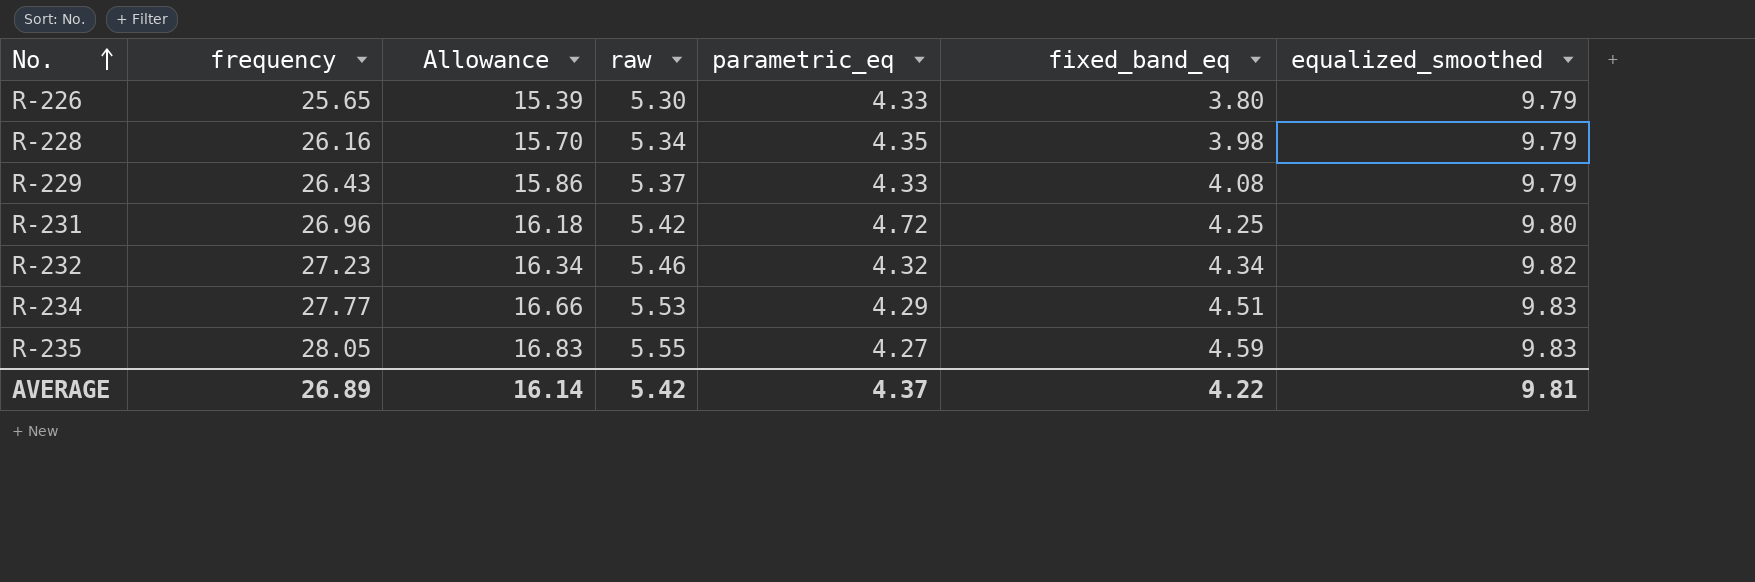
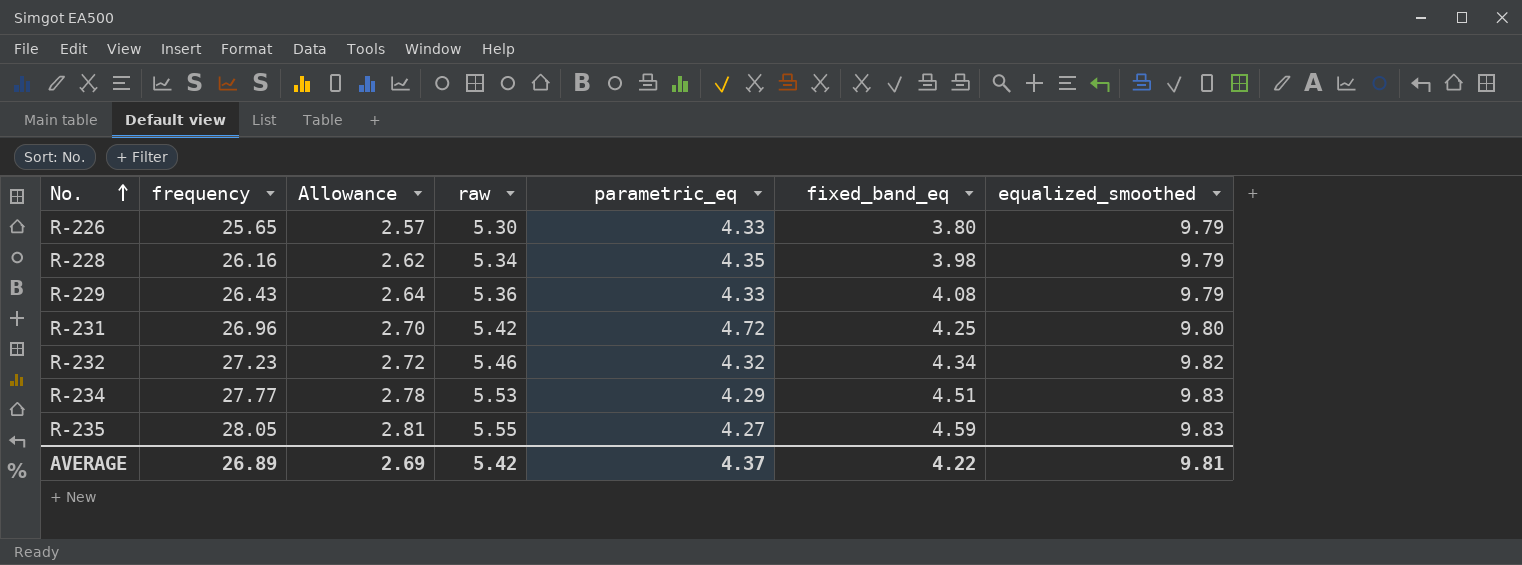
column Allowance | formula: [frequency] * 0.6 -> [frequency] * 0.1
R-229 | raw: 5.37 -> 5.36
AVERAGE | Allowance: 16.14 -> 2.69

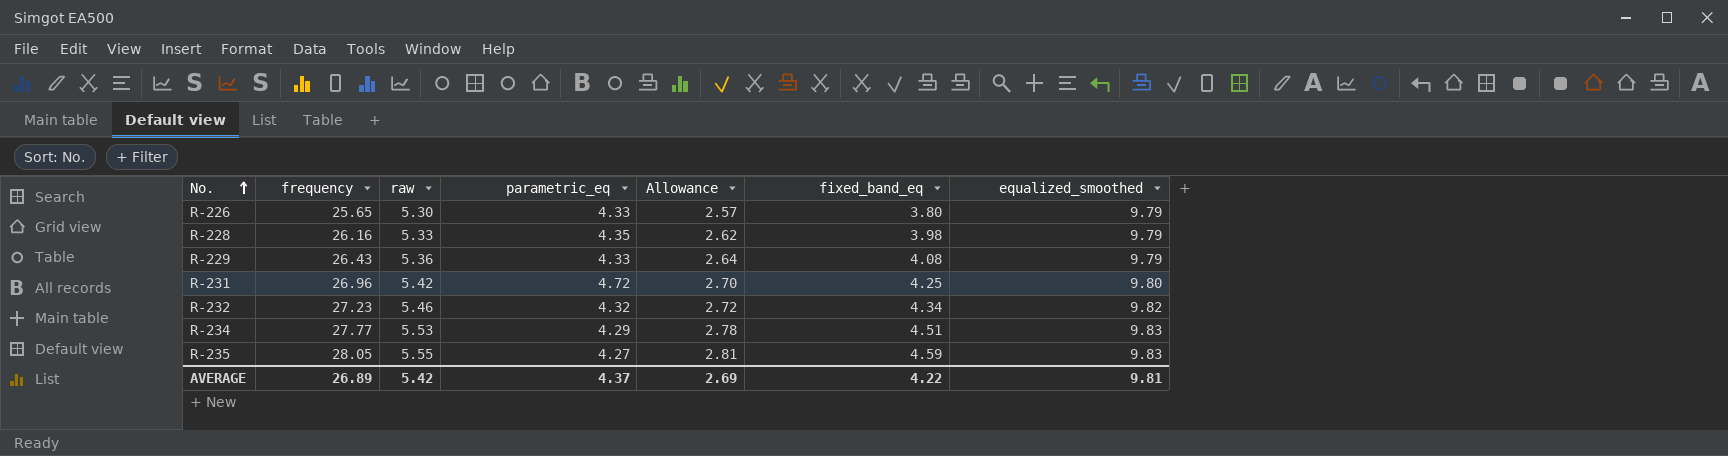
column Allowance | position: 3 -> 5
R-228 | raw: 5.34 -> 5.33

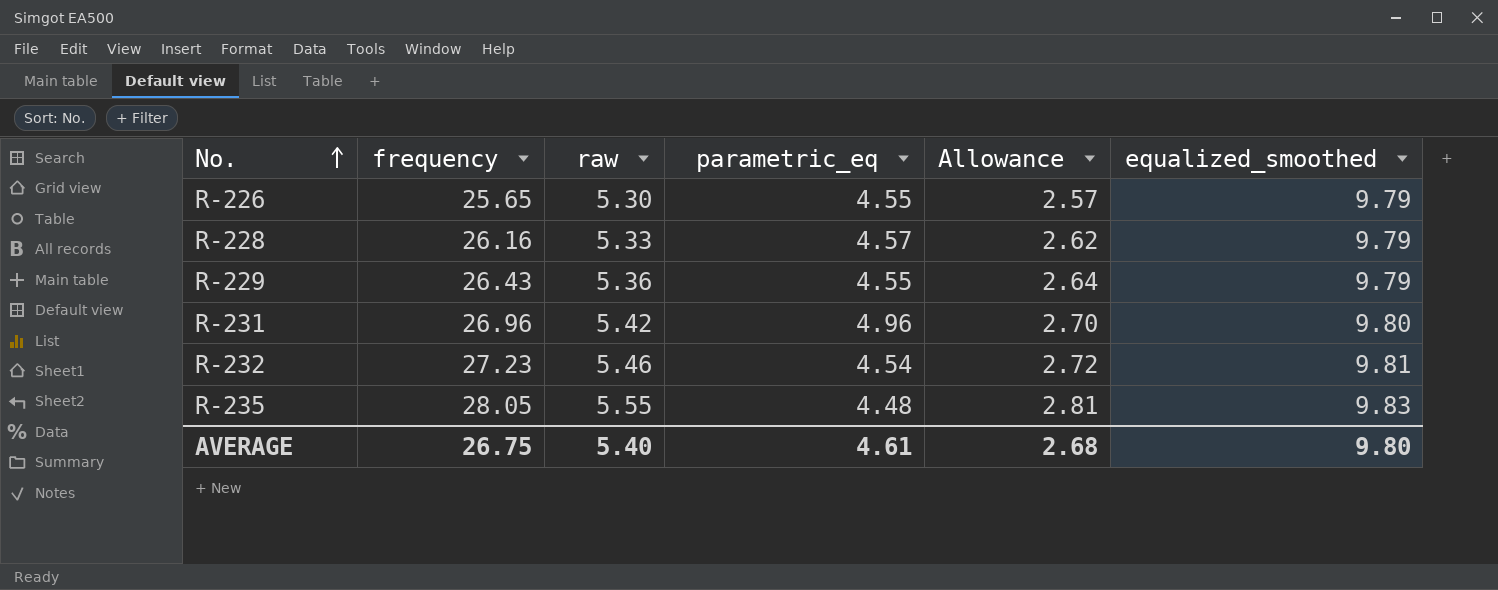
column fixed_band_eq | position: 6 -> none
row R-234: 27.77 | 5.53 | 4.29 | 2.78 | 4.51 | 9.83 -> none
R-226 | parametric_eq: 4.33 -> 4.55
R-228 | parametric_eq: 4.35 -> 4.57
R-229 | parametric_eq: 4.33 -> 4.55
R-231 | parametric_eq: 4.72 -> 4.96
R-232 | parametric_eq: 4.32 -> 4.54
R-232 | equalized_smoothed: 9.82 -> 9.81
R-235 | parametric_eq: 4.27 -> 4.48
AVERAGE | frequency: 26.89 -> 26.75
AVERAGE | raw: 5.42 -> 5.40
AVERAGE | parametric_eq: 4.37 -> 4.61
AVERAGE | Allowance: 2.69 -> 2.68
AVERAGE | equalized_smoothed: 9.81 -> 9.80

